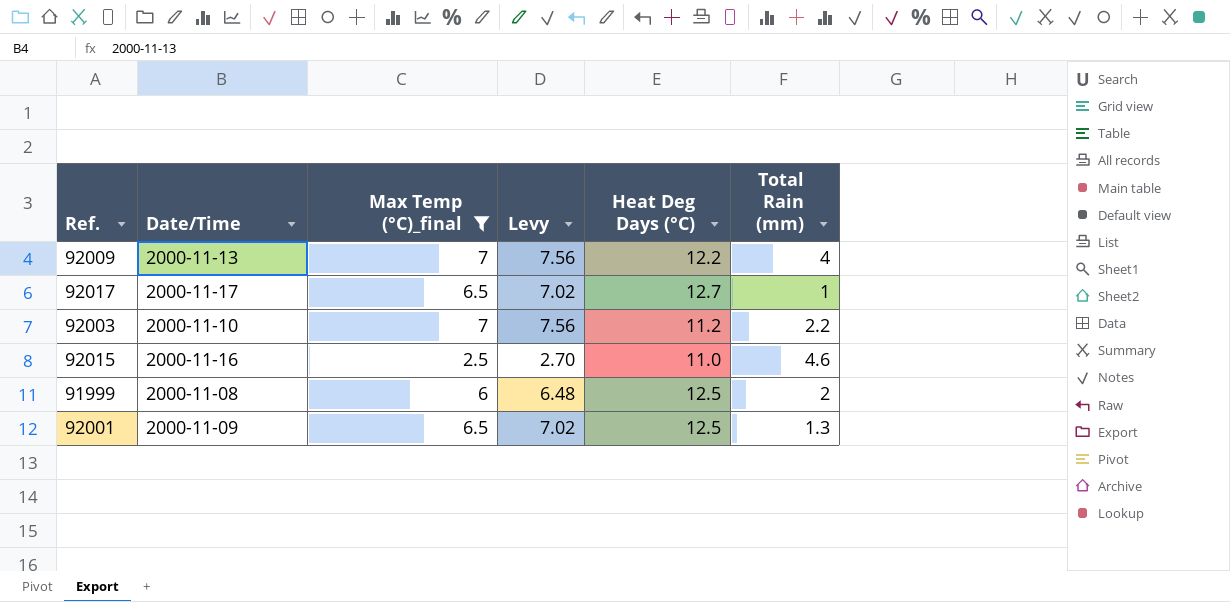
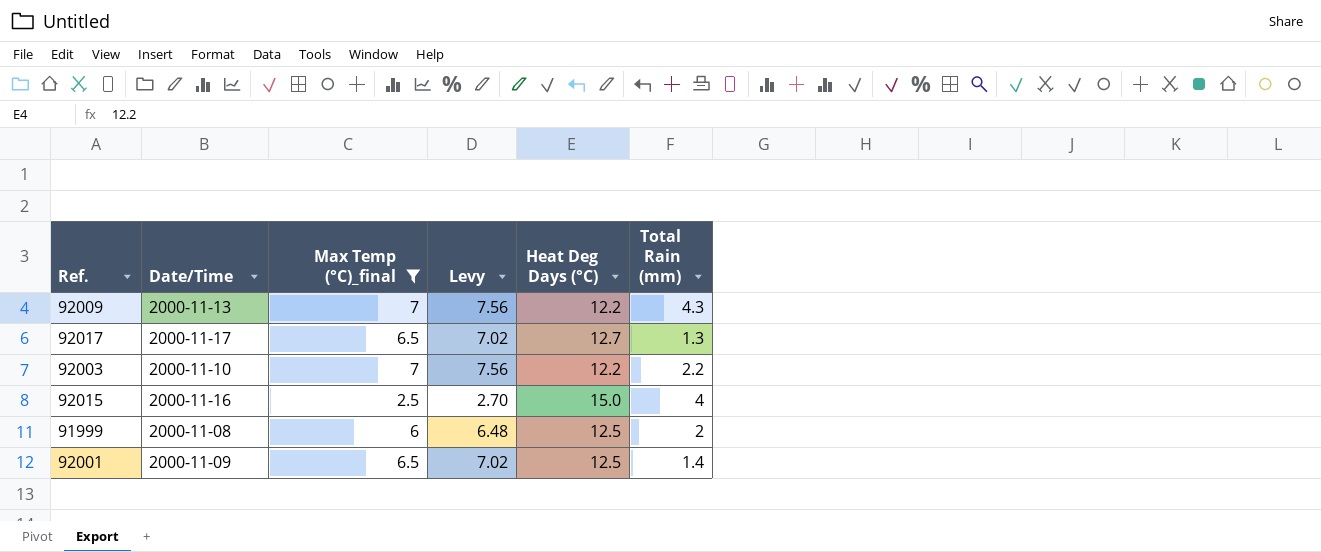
92009 | Total Rain (mm): 4 -> 4.3
92017 | Total Rain (mm): 1 -> 1.3
92003 | Heat Deg Days (°C): 11.2 -> 12.2
92015 | Heat Deg Days (°C): 11.0 -> 15.0
92015 | Total Rain (mm): 4.6 -> 4
92001 | Total Rain (mm): 1.3 -> 1.4

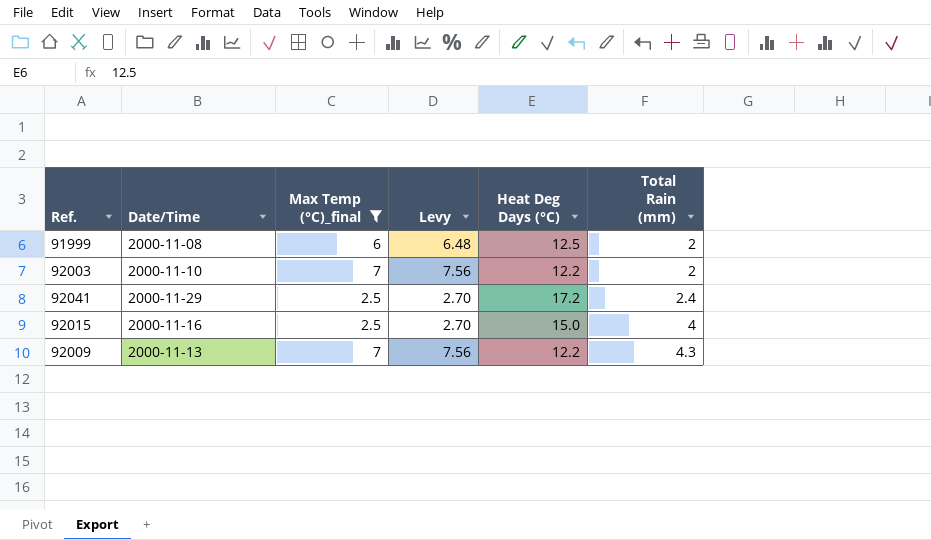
row order: none -> Total Rain (mm) ascending
row 92017: 2000-11-17 | 6.5 | 7.02 | 12.7 | 1.3 -> none
row 92001: 2000-11-09 | 6.5 | 7.02 | 12.5 | 1.4 -> none
92003 | Total Rain (mm): 2.2 -> 2
row 92041: none -> 2000-11-29 | 2.5 | 2.70 | 17.2 | 2.4

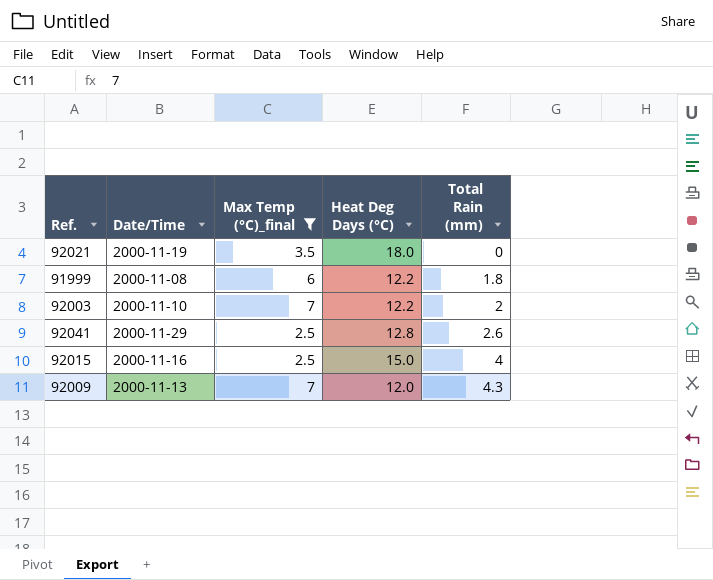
column Levy | formula: [Max Temp (°C)_final] * 1.08 -> none
row 92021: none -> 2000-11-19 | 3.5 | 18.0 | 0
91999 | Heat Deg Days (°C): 12.5 -> 12.2
91999 | Total Rain (mm): 2 -> 1.8
92041 | Heat Deg Days (°C): 17.2 -> 12.8
92041 | Total Rain (mm): 2.4 -> 2.6
92009 | Heat Deg Days (°C): 12.2 -> 12.0

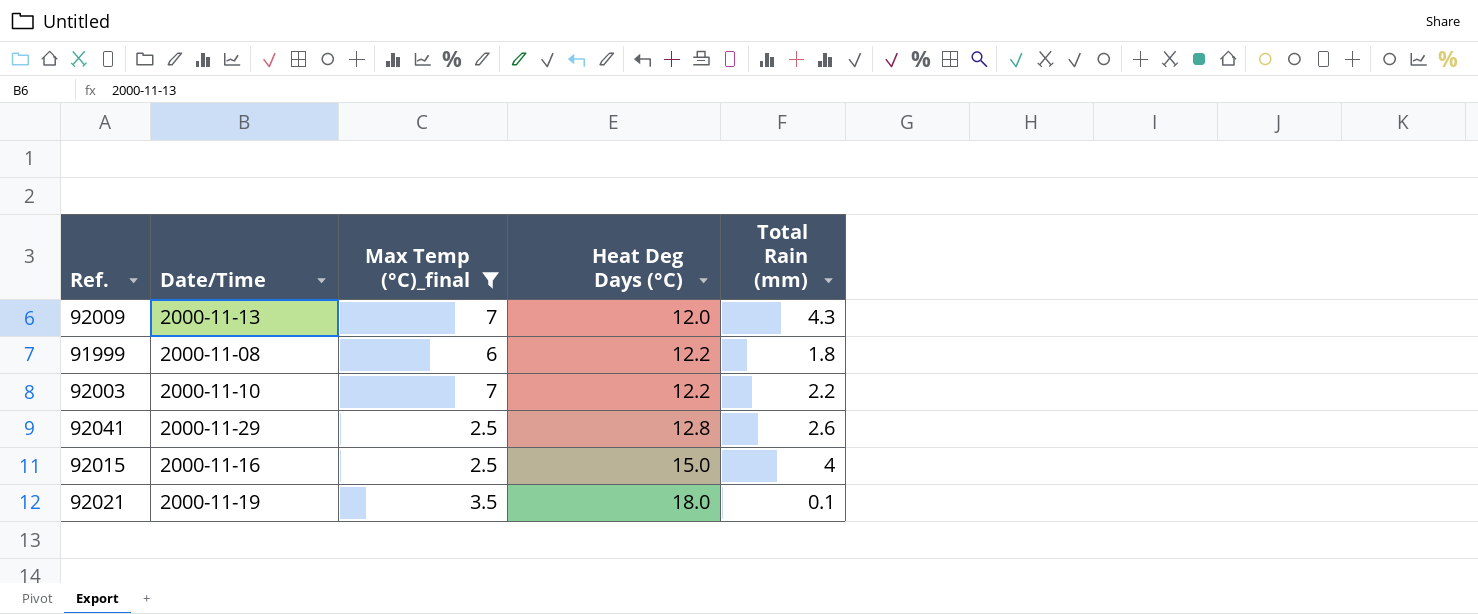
row order: Total Rain (mm) ascending -> Heat Deg Days (°C) ascending
92003 | Total Rain (mm): 2 -> 2.2
92021 | Total Rain (mm): 0 -> 0.1

